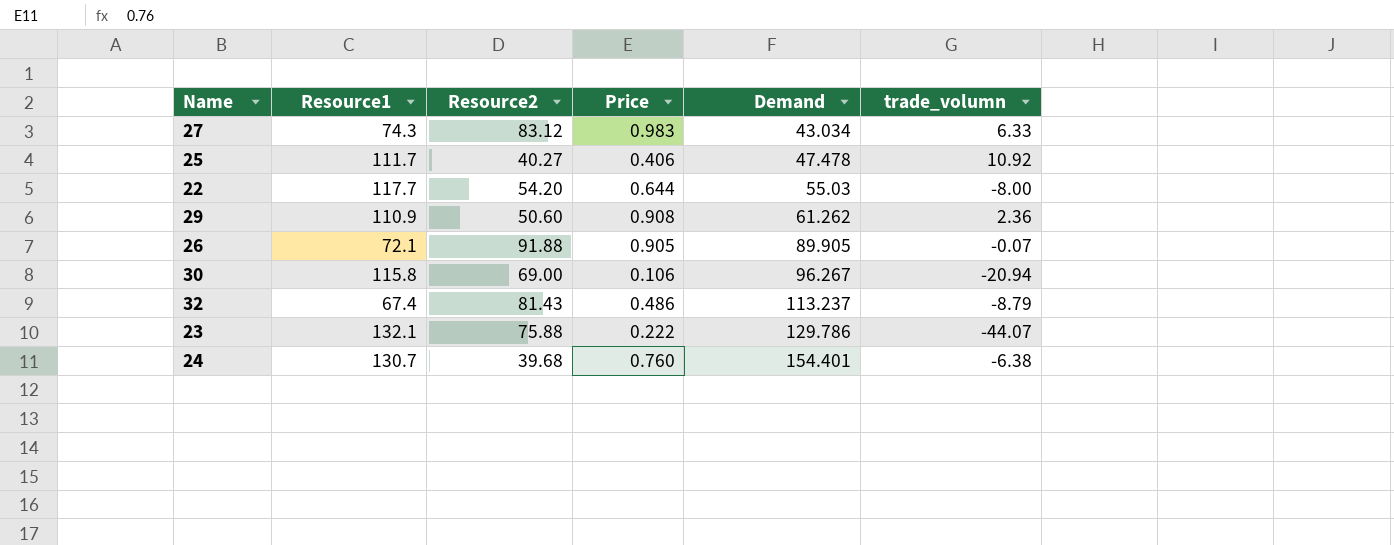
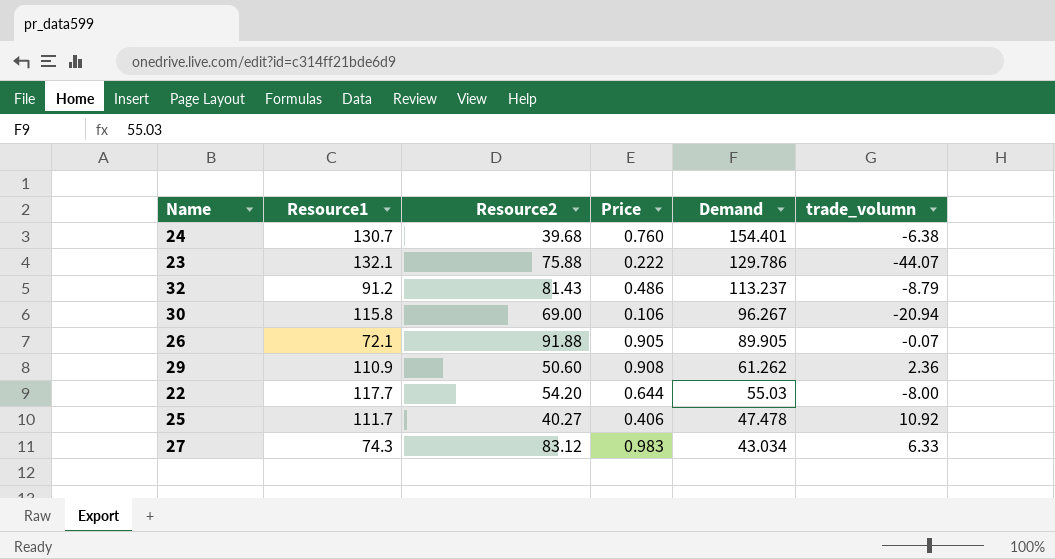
row order: Demand ascending -> Demand descending
32 | Resource1: 67.4 -> 91.2

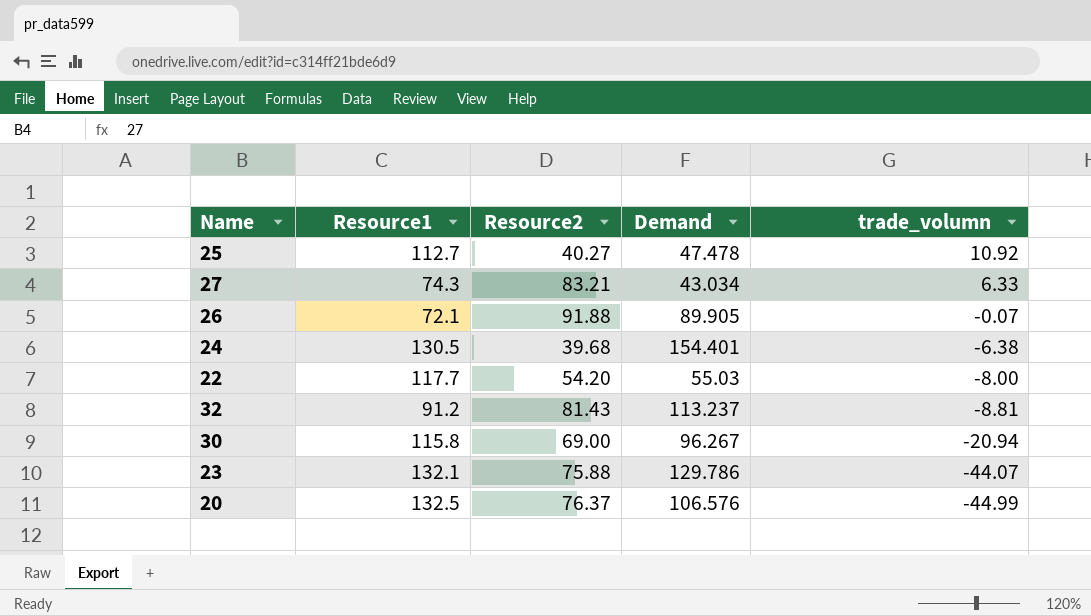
row order: Demand descending -> trade_volumn descending
column Price | position: 4 -> none
row 29: 110.9 | 50.60 | 0.908 | 61.262 | 2.36 -> none
25 | Resource1: 111.7 -> 112.7
27 | Resource2: 83.12 -> 83.21
24 | Resource1: 130.7 -> 130.5
32 | trade_volumn: -8.79 -> -8.81
row 20: none -> 132.5 | 76.37 | 106.576 | -44.99

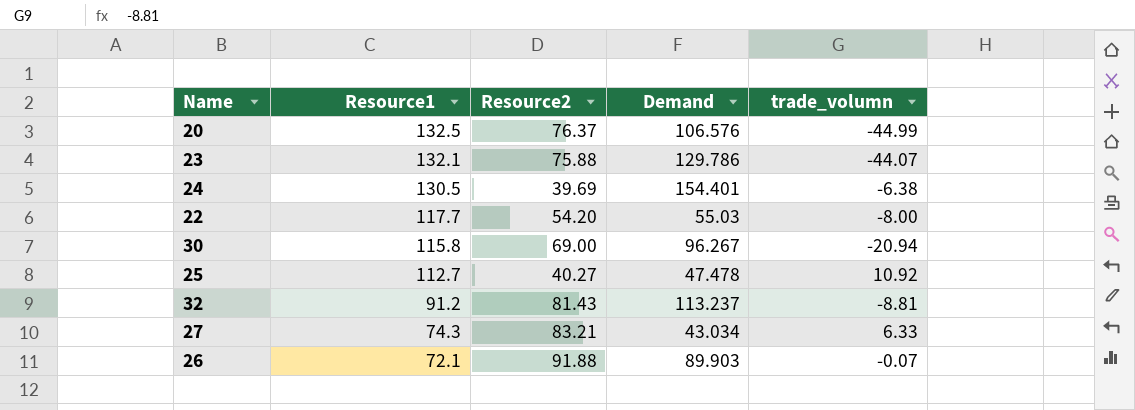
row order: trade_volumn descending -> Resource1 descending
24 | Resource2: 39.68 -> 39.69
26 | Demand: 89.905 -> 89.903

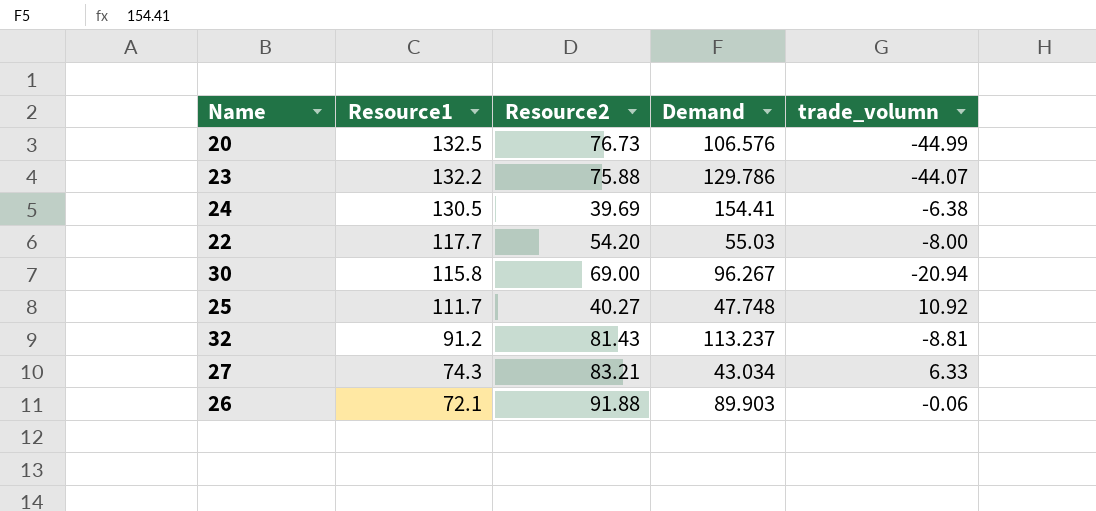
20 | Resource2: 76.37 -> 76.73
23 | Resource1: 132.1 -> 132.2
24 | Demand: 154.401 -> 154.41
25 | Resource1: 112.7 -> 111.7
25 | Demand: 47.478 -> 47.748
26 | trade_volumn: -0.07 -> -0.06

